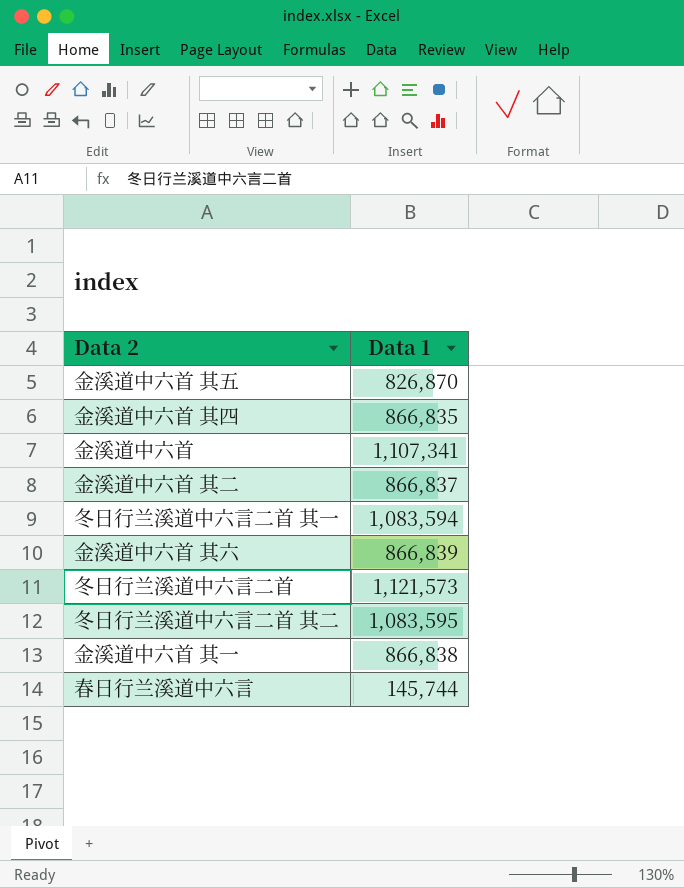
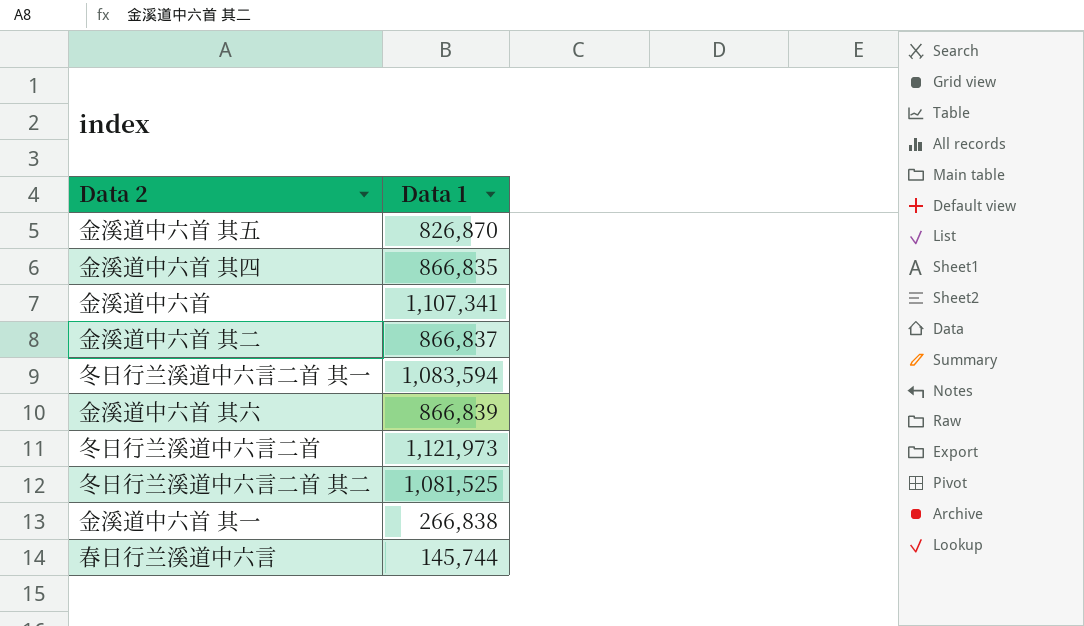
冬日行兰溪道中六言二首 | Data 1: 1,121,573 -> 1,121,973
冬日行兰溪道中六言二首 其二 | Data 1: 1,083,595 -> 1,081,525
金溪道中六首 其一 | Data 1: 866,838 -> 266,838

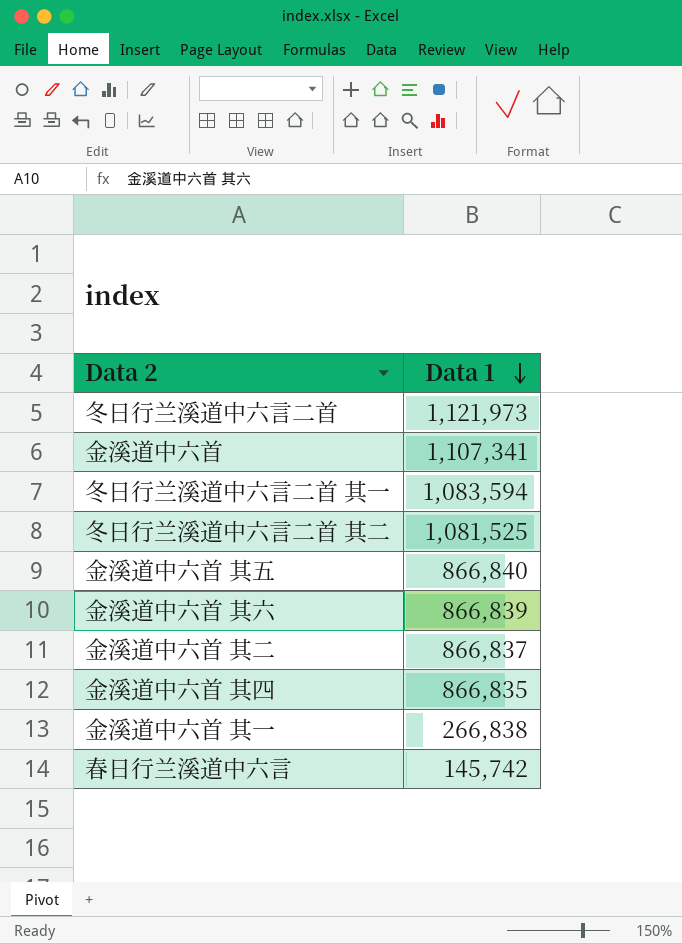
row order: none -> Data 1 descending
金溪道中六首 其五 | Data 1: 826,870 -> 866,840
春日行兰溪道中六言 | Data 1: 145,744 -> 145,742

